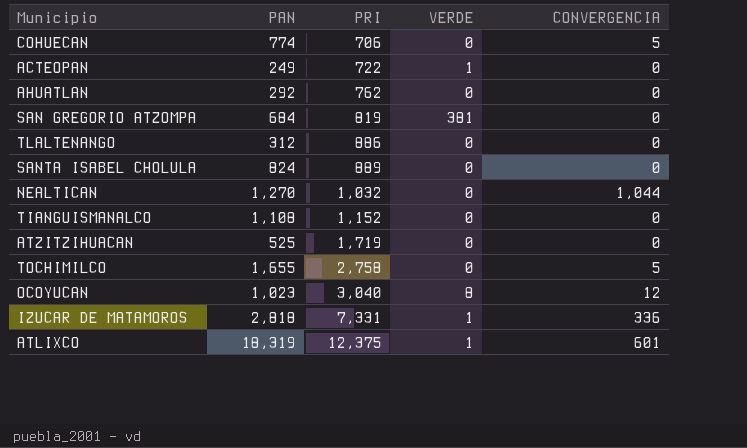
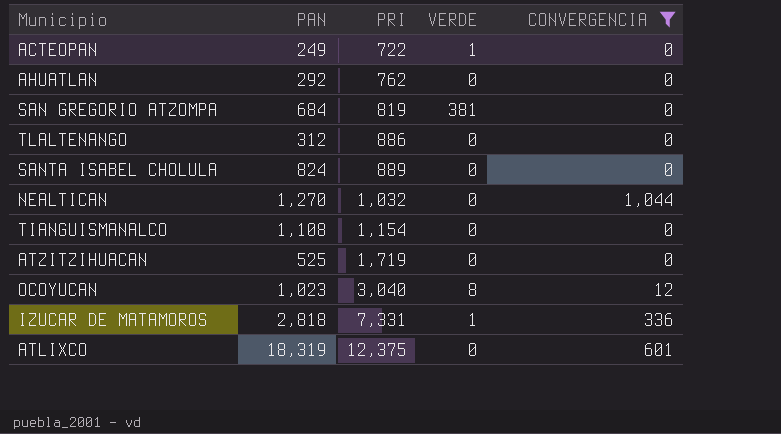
filter: none -> CONVERGENCIA != 5
TIANGUISMANALCO | PRI: 1,152 -> 1,154
ATLIXCO | VERDE: 1 -> 0

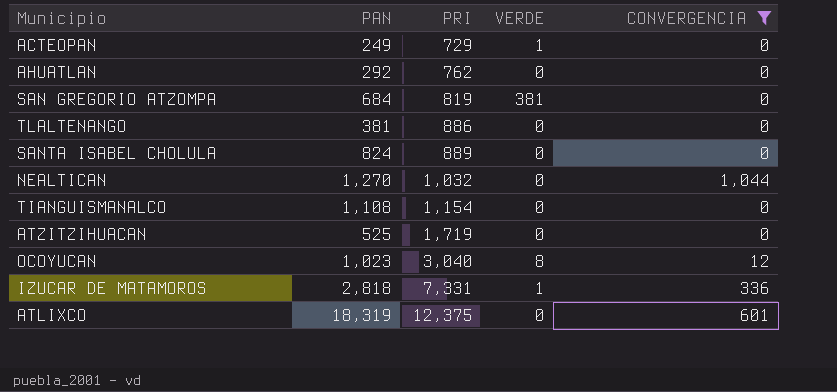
ACTEOPAN | PRI: 722 -> 729
TLALTENANGO | PAN: 312 -> 381

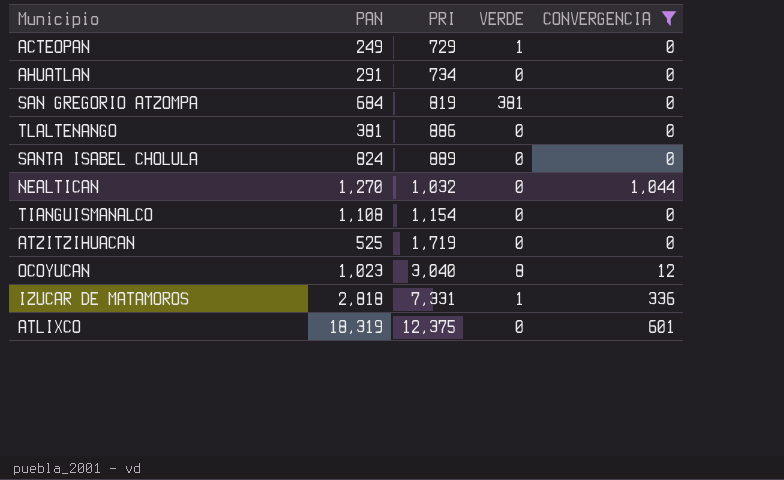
AHUATLAN | PAN: 292 -> 291
AHUATLAN | PRI: 762 -> 734

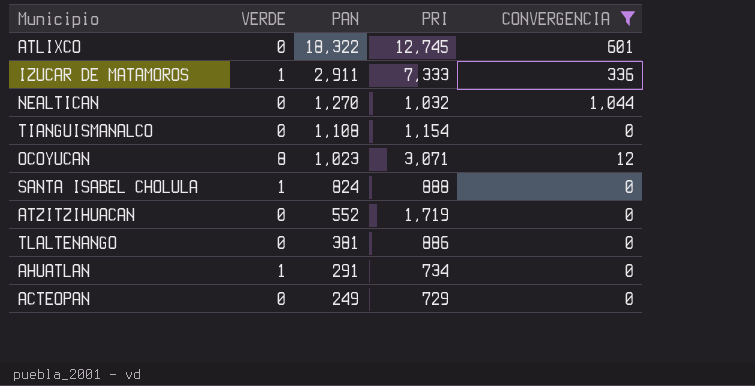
row order: PRI ascending -> PAN descending
column VERDE | position: 4 -> 2
row SAN GREGORIO ATZOMPA: 684 | 819 | 381 | 0 -> none
ATLIXCO | PAN: 18,319 -> 18,322
ATLIXCO | PRI: 12,375 -> 12,745
IZUCAR DE MATAMOROS | PAN: 2,818 -> 2,911
IZUCAR DE MATAMOROS | PRI: 7,331 -> 7,333
OCOYUCAN | PRI: 3,040 -> 3,071
SANTA ISABEL CHOLULA | VERDE: 0 -> 1
SANTA ISABEL CHOLULA | PRI: 889 -> 888
ATZITZIHUACAN | PAN: 525 -> 552
AHUATLAN | VERDE: 0 -> 1
ACTEOPAN | VERDE: 1 -> 0

